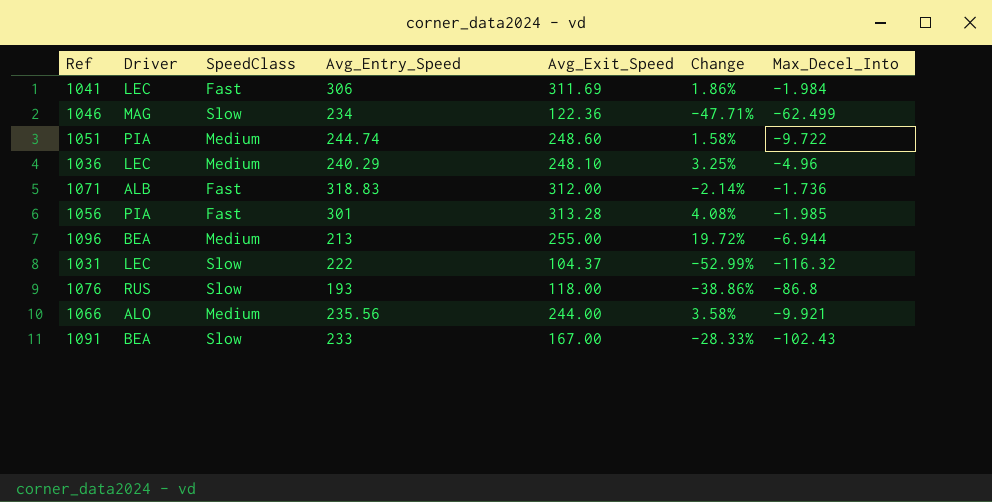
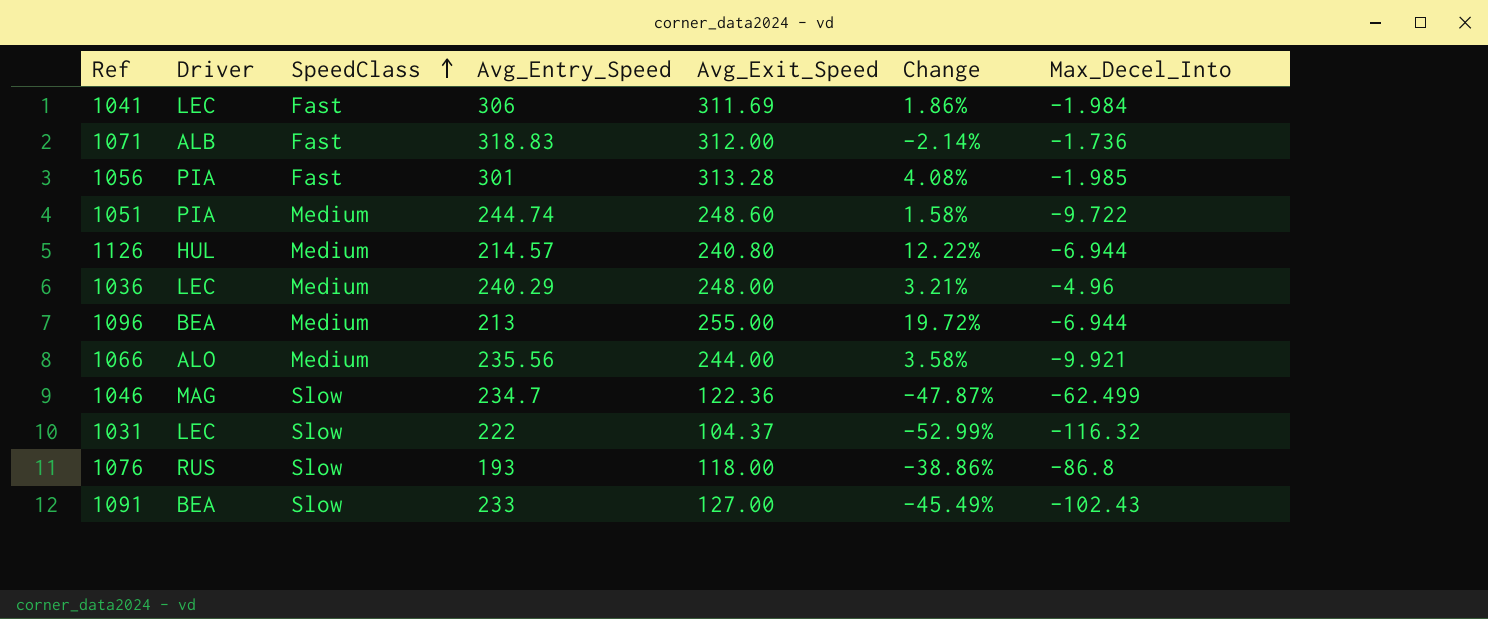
row order: none -> SpeedClass ascending
row 1126: none -> HUL | Medium | 214.57 | 240.80 | 12.22% | -6.944
1036 | Avg_Exit_Speed: 248.10 -> 248.00
1036 | Change: 3.25% -> 3.21%
1046 | Avg_Entry_Speed: 234 -> 234.7
1046 | Change: -47.71% -> -47.87%
1091 | Avg_Exit_Speed: 167.00 -> 127.00
1091 | Change: -28.33% -> -45.49%

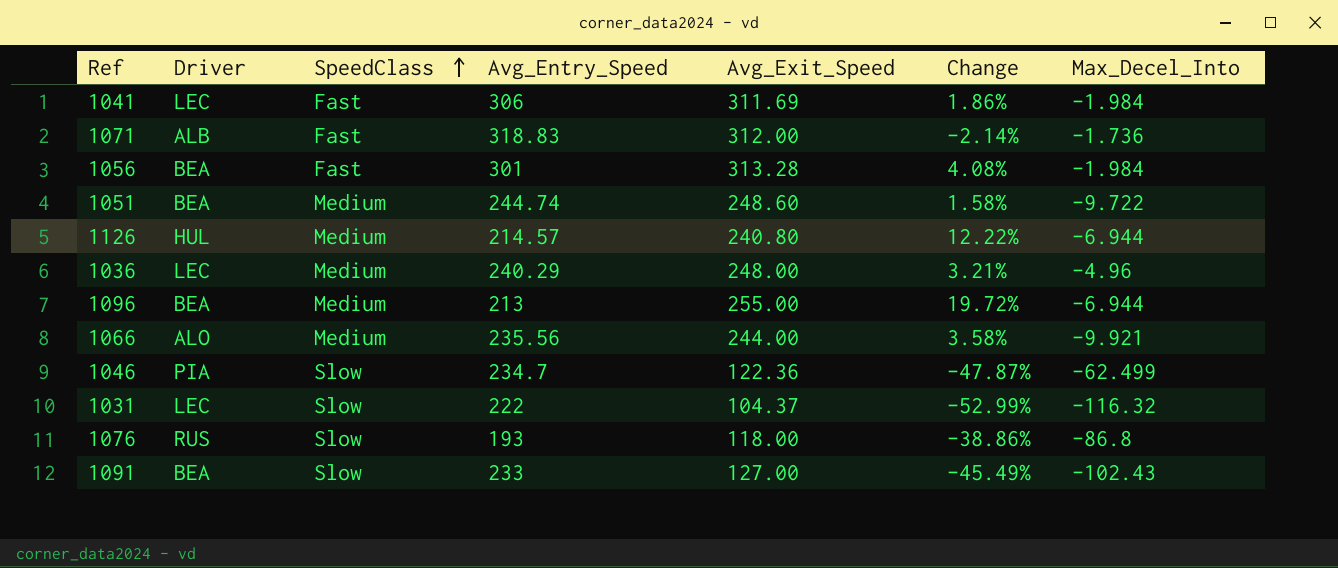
1056 | Driver: PIA -> BEA
1056 | Max_Decel_Into: -1.985 -> -1.984
1051 | Driver: PIA -> BEA
1046 | Driver: MAG -> PIA

